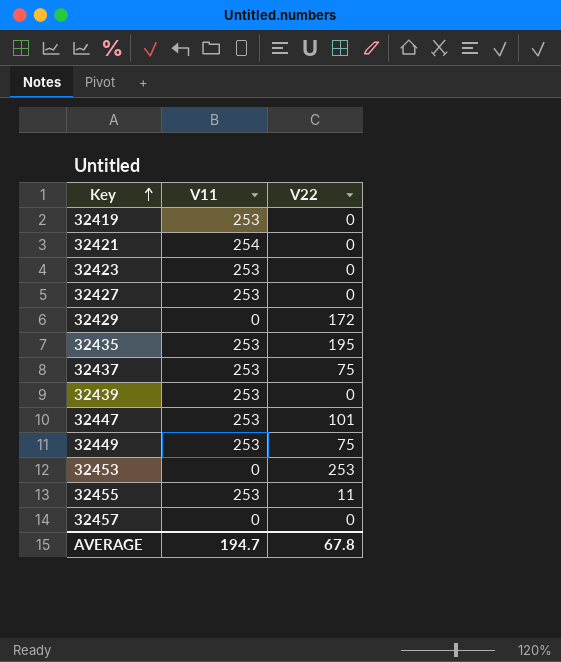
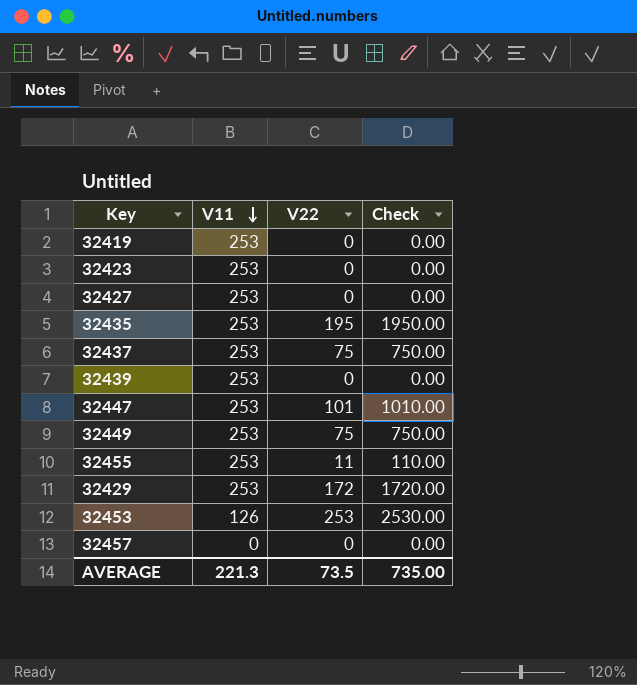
row order: Key ascending -> V11 descending
column Check | formula: none -> [V22] * 10
row 32421: 254 | 0 -> none
32429 | V11: 0 -> 253
32453 | V11: 0 -> 126
AVERAGE | V11: 194.7 -> 221.3
AVERAGE | V22: 67.8 -> 73.5

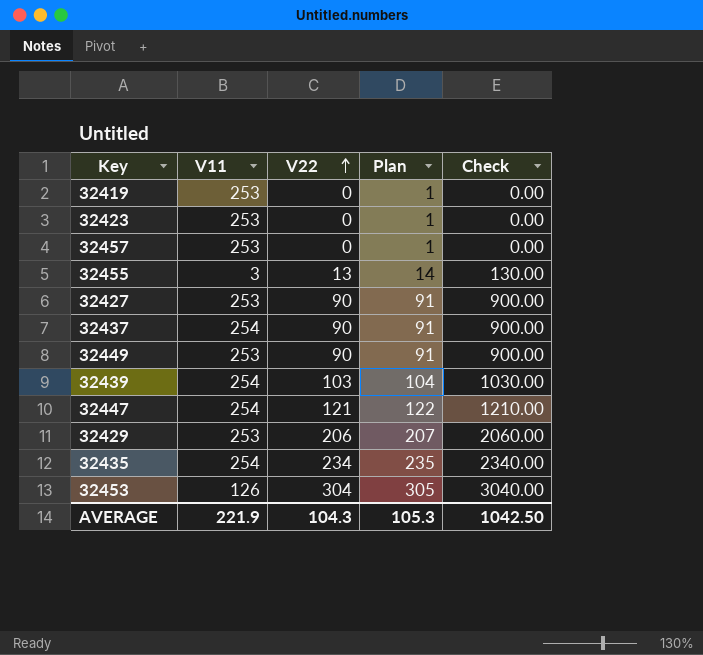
row order: V11 descending -> V22 ascending
column Plan | formula: none -> [V22] + 1
32457 | V11: 0 -> 253
32455 | V11: 253 -> 3
32455 | V22: 11 -> 13
32455 | Check: 110.00 -> 130.00
32427 | V22: 0 -> 90
32427 | Check: 0.00 -> 900.00
32437 | V11: 253 -> 254
32437 | V22: 75 -> 90
32437 | Check: 750.00 -> 900.00
32449 | V22: 75 -> 90
32449 | Check: 750.00 -> 900.00
32439 | V11: 253 -> 254
32439 | V22: 0 -> 103
32439 | Check: 0.00 -> 1030.00
32447 | V11: 253 -> 254
32447 | V22: 101 -> 121
32447 | Check: 1010.00 -> 1210.00
32429 | V22: 172 -> 206
32429 | Check: 1720.00 -> 2060.00
32435 | V11: 253 -> 254
32435 | V22: 195 -> 234
32435 | Check: 1950.00 -> 2340.00
32453 | V22: 253 -> 304
32453 | Check: 2530.00 -> 3040.00
AVERAGE | V11: 221.3 -> 221.9
AVERAGE | V22: 73.5 -> 104.3
AVERAGE | Check: 735.00 -> 1042.50

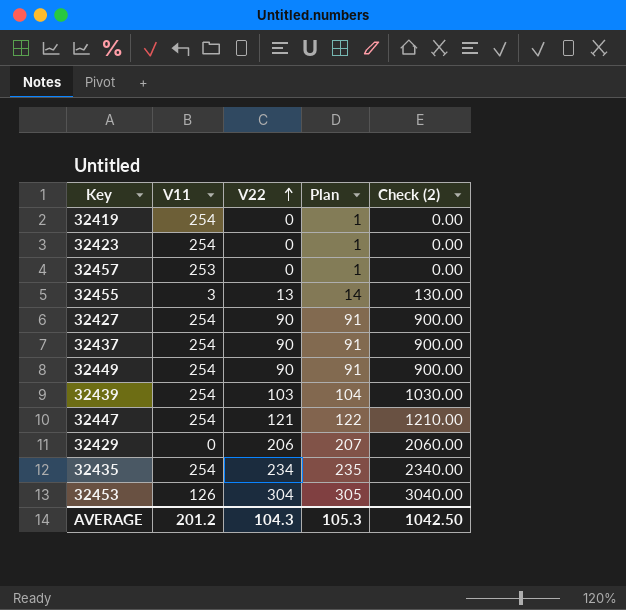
column name: Check -> Check (2)
32419 | V11: 253 -> 254
32423 | V11: 253 -> 254
32427 | V11: 253 -> 254
32449 | V11: 253 -> 254
32429 | V11: 253 -> 0
AVERAGE | V11: 221.9 -> 201.2

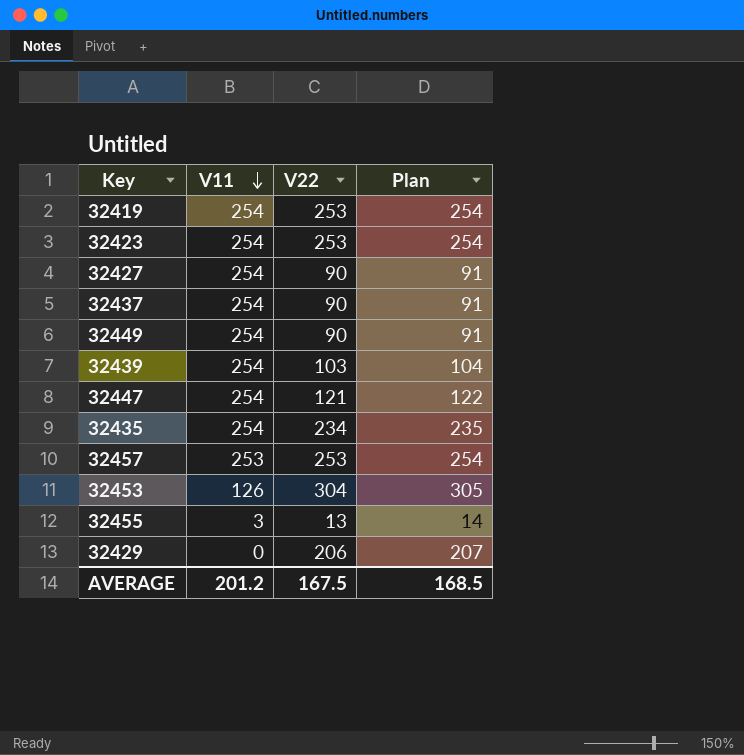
row order: V22 ascending -> V11 descending
column Check (2) | formula: [V22] * 10 -> none
32419 | V22: 0 -> 253
32419 | Plan: 1 -> 254
32423 | V22: 0 -> 253
32423 | Plan: 1 -> 254
32457 | V22: 0 -> 253
32457 | Plan: 1 -> 254
AVERAGE | V22: 104.3 -> 167.5
AVERAGE | Plan: 105.3 -> 168.5

